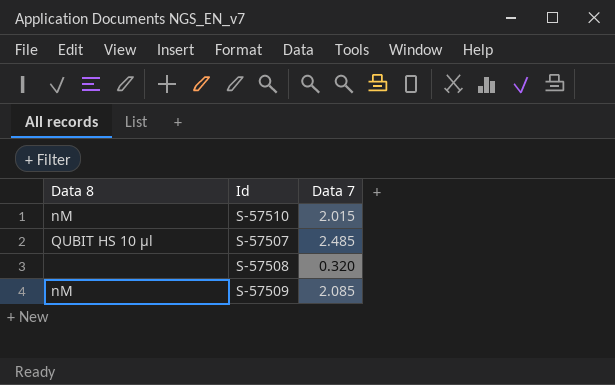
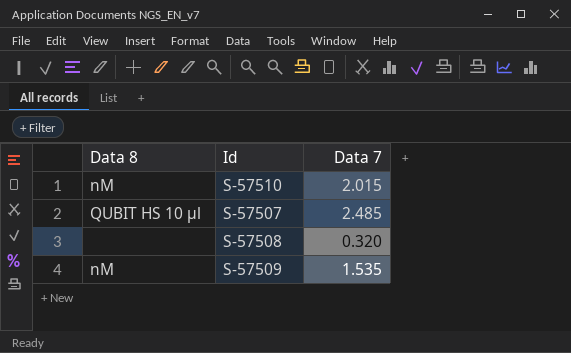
S-57509 | Data 7: 2.085 -> 1.535

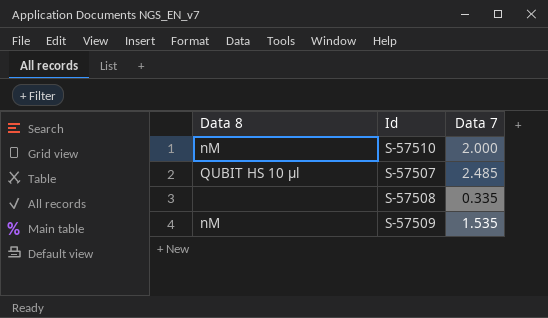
S-57510 | Data 7: 2.015 -> 2.000
S-57508 | Data 7: 0.320 -> 0.335

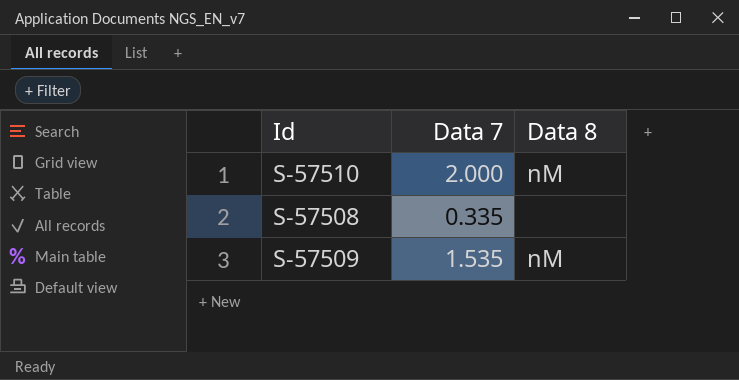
column Data 8 | position: 1 -> 3
row S-57507: QUBIT HS 10 µl | 2.485 -> none

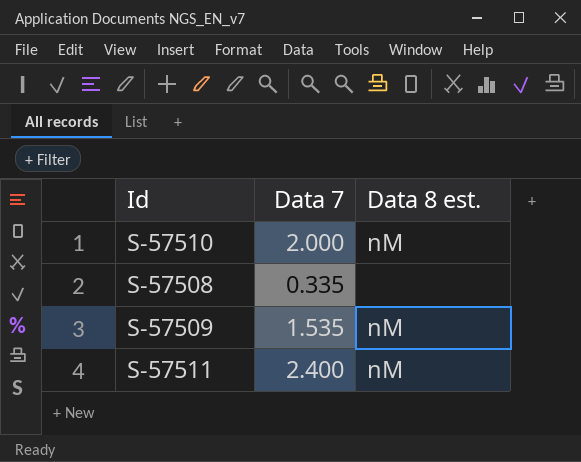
column name: Data 8 -> Data 8 est.
row S-57511: none -> 2.400 | nM

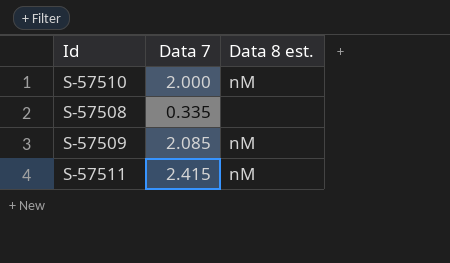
S-57509 | Data 7: 1.535 -> 2.085
S-57511 | Data 7: 2.400 -> 2.415

